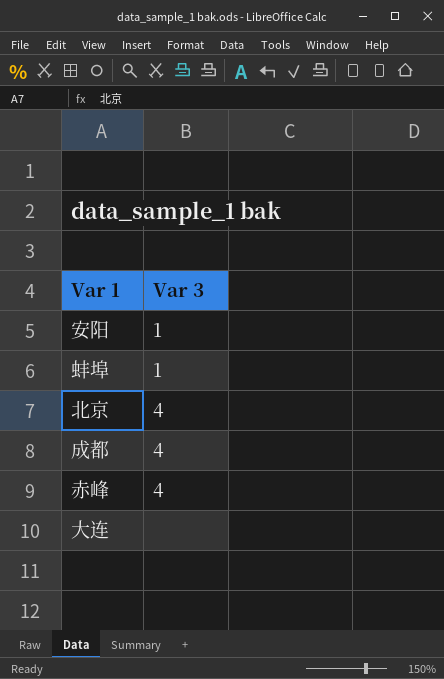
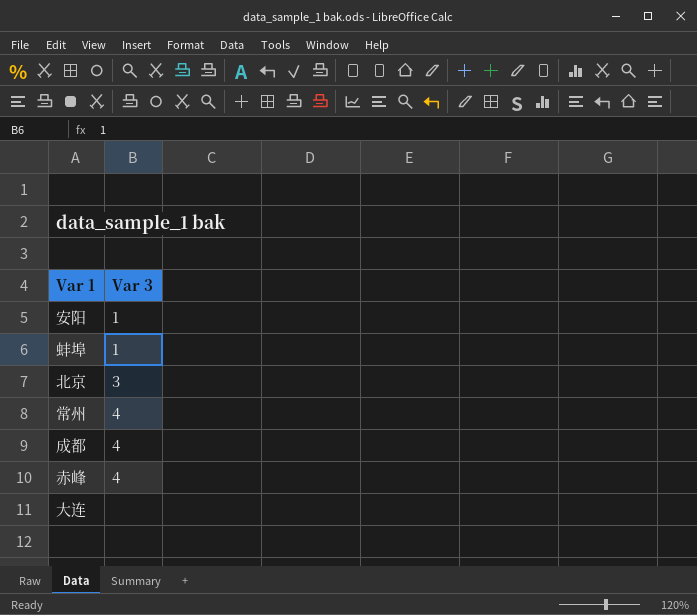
北京 | Var 3: 4 -> 3
row 常州: none -> 4

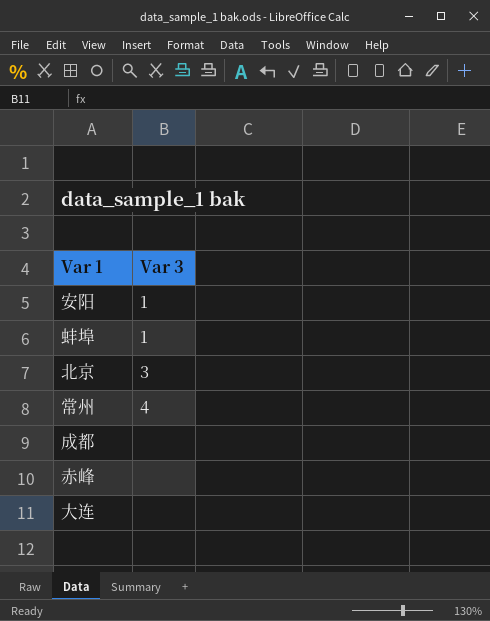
成都 | Var 3: 4 -> none
赤峰 | Var 3: 4 -> none

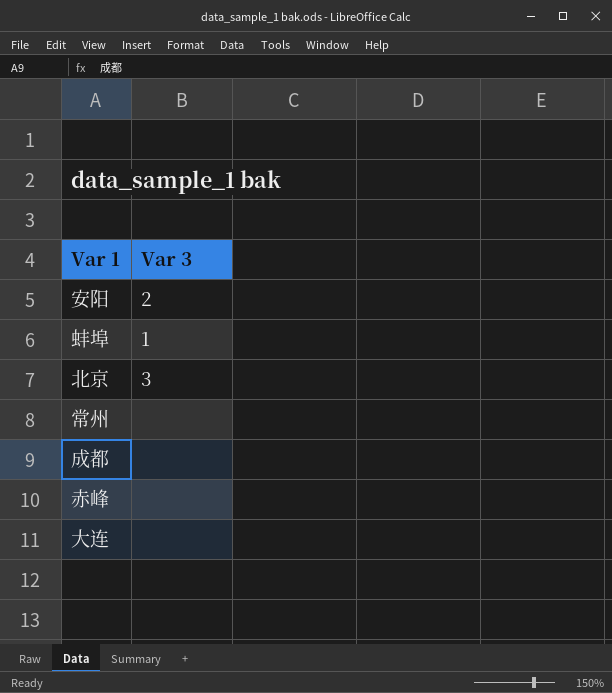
安阳 | Var 3: 1 -> 2
常州 | Var 3: 4 -> none

